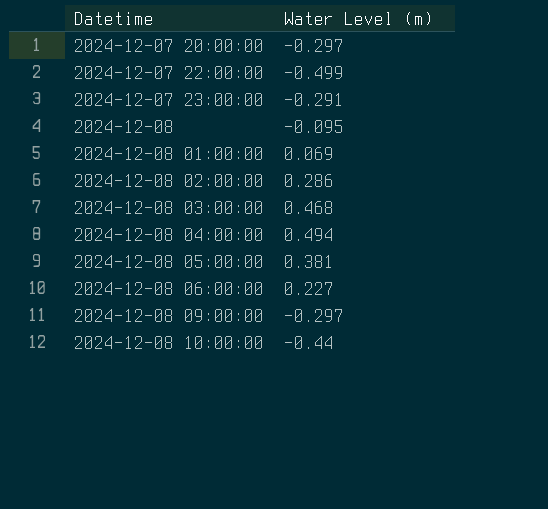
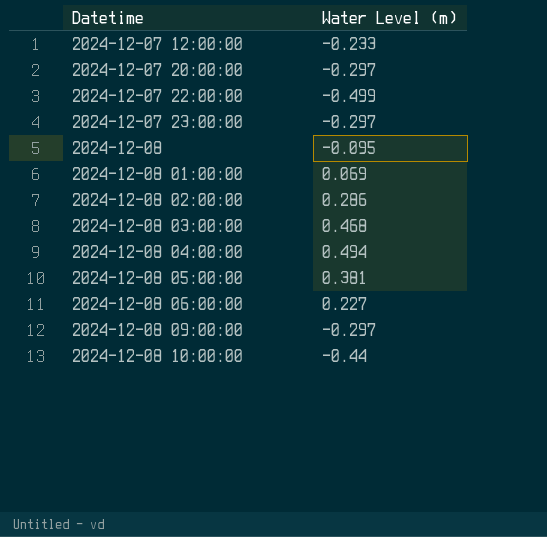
row 2024-12-07 12:00:00: none -> -0.233
2024-12-07 23:00:00 | Water Level (m): -0.291 -> -0.297

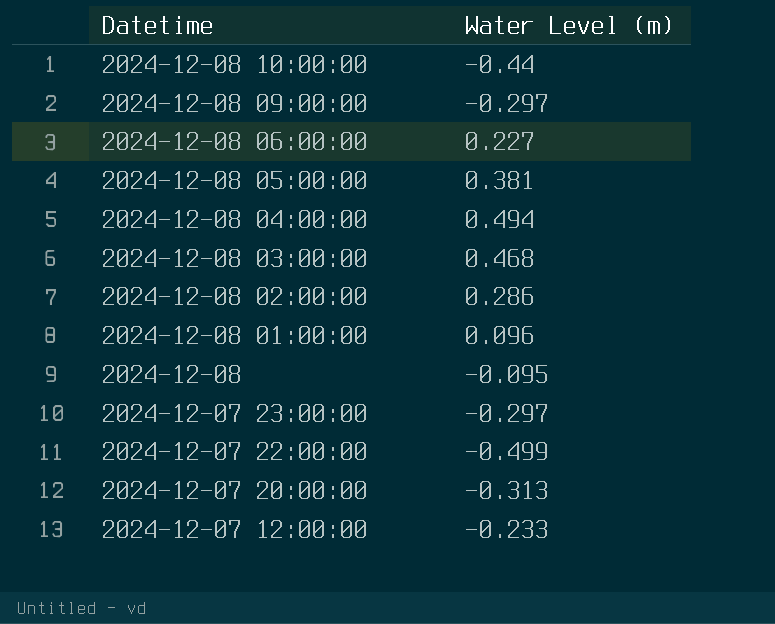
row order: Datetime ascending -> Datetime descending
2024-12-08 01:00:00 | Water Level (m): 0.069 -> 0.096
2024-12-07 20:00:00 | Water Level (m): -0.297 -> -0.313

